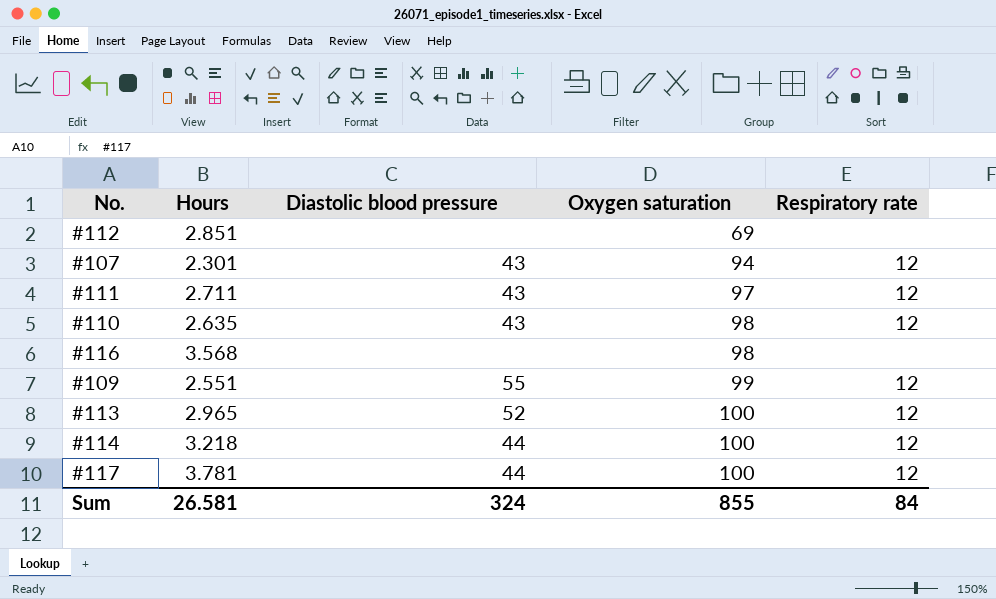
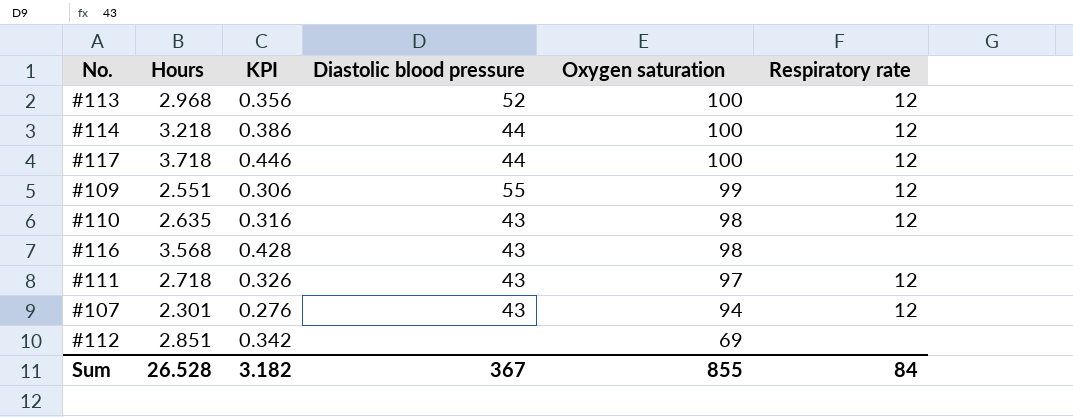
row order: Oxygen saturation ascending -> Oxygen saturation descending
column KPI | formula: none -> [Hours] * 0.12
#113 | Hours: 2.965 -> 2.968
#117 | Hours: 3.781 -> 3.718
#116 | Diastolic blood pressure: none -> 43
#111 | Hours: 2.711 -> 2.718
Sum | Hours: 26.581 -> 26.528
Sum | Diastolic blood pressure: 324 -> 367

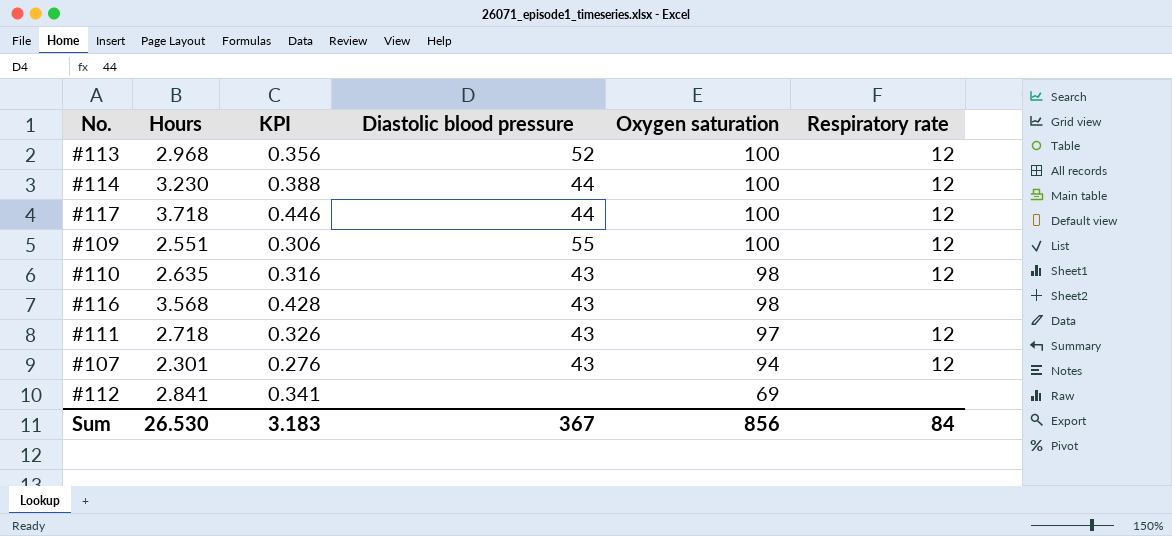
#114 | Hours: 3.218 -> 3.230
#114 | KPI: 0.386 -> 0.388
#109 | Oxygen saturation: 99 -> 100
#112 | Hours: 2.851 -> 2.841
#112 | KPI: 0.342 -> 0.341
Sum | Hours: 26.528 -> 26.530
Sum | KPI: 3.182 -> 3.183
Sum | Oxygen saturation: 855 -> 856

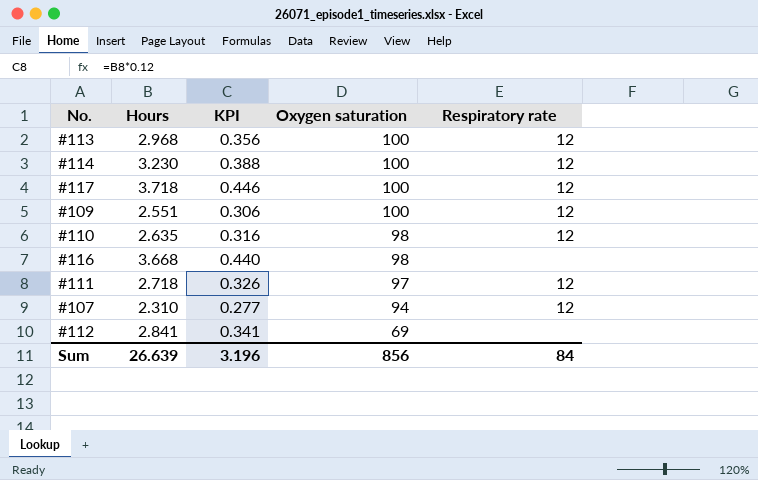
column Diastolic blood pressure | position: 4 -> none
#116 | Hours: 3.568 -> 3.668
#116 | KPI: 0.428 -> 0.440
#107 | Hours: 2.301 -> 2.310
#107 | KPI: 0.276 -> 0.277
Sum | Hours: 26.530 -> 26.639
Sum | KPI: 3.183 -> 3.196

